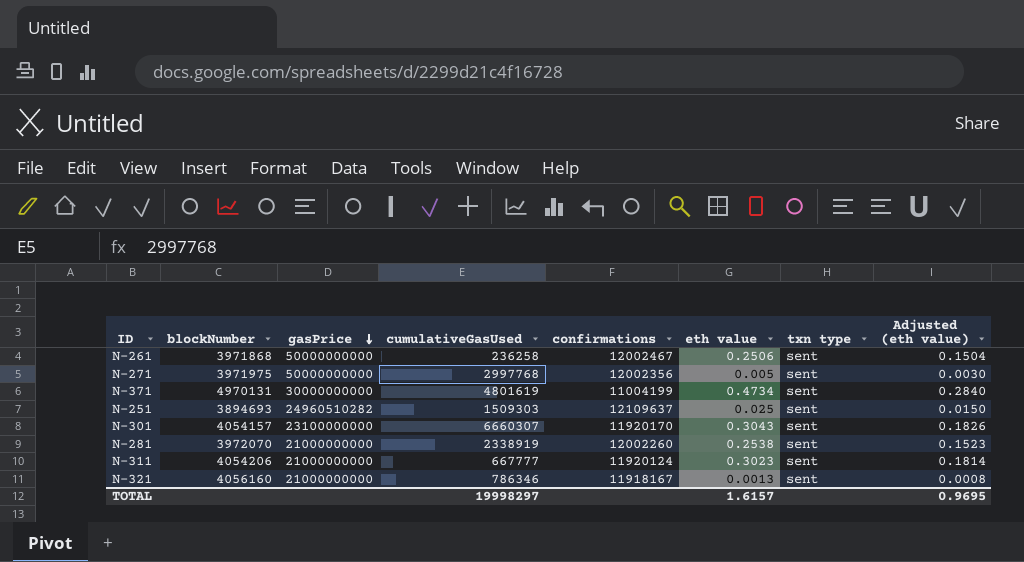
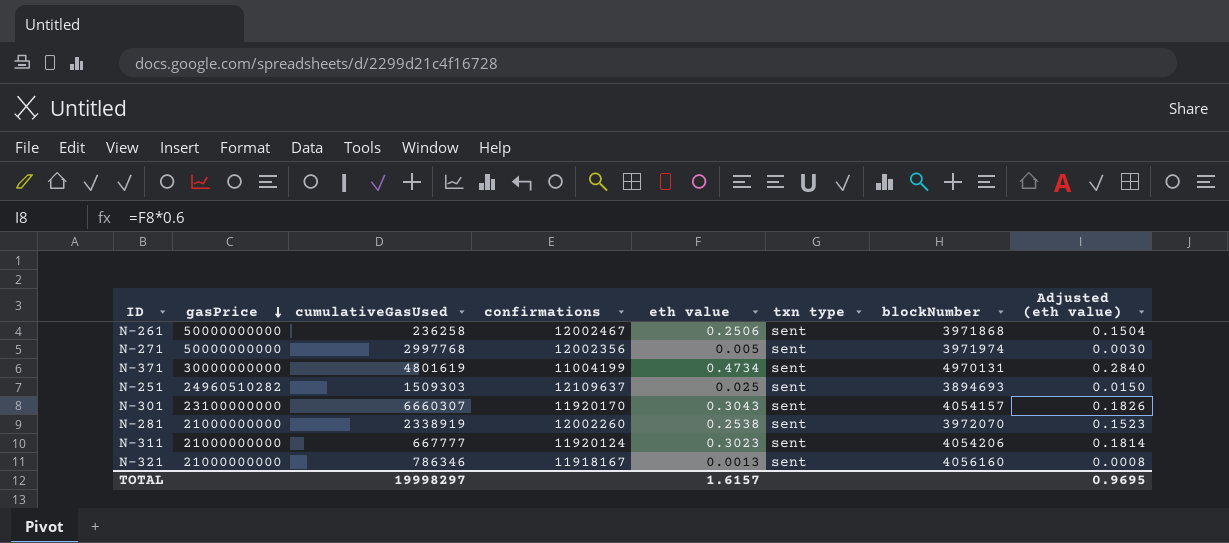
column blockNumber | position: 2 -> 7
N-271 | blockNumber: 3971975 -> 3971974

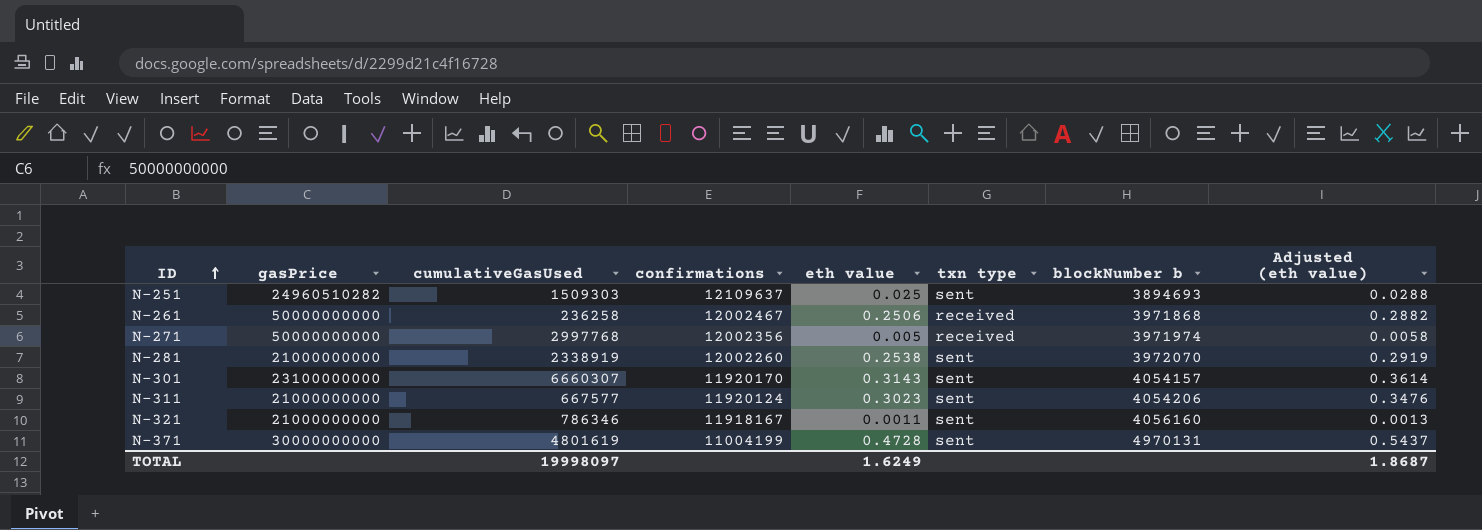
row order: gasPrice descending -> ID ascending
column name: blockNumber -> blockNumber b
column Adjusted (eth value) | formula: [eth value] * 0.6 -> [eth value] * 1.15
N-261 | txn type: sent -> received
N-271 | txn type: sent -> received
N-301 | eth value: 0.3043 -> 0.3143
N-311 | cumulativeGasUsed: 667777 -> 667577
N-321 | eth value: 0.0013 -> 0.0011
N-371 | eth value: 0.4734 -> 0.4728
TOTAL | cumulativeGasUsed: 19998297 -> 19998097
TOTAL | eth value: 1.6157 -> 1.6249
TOTAL | Adjusted (eth value): 0.9695 -> 1.8687

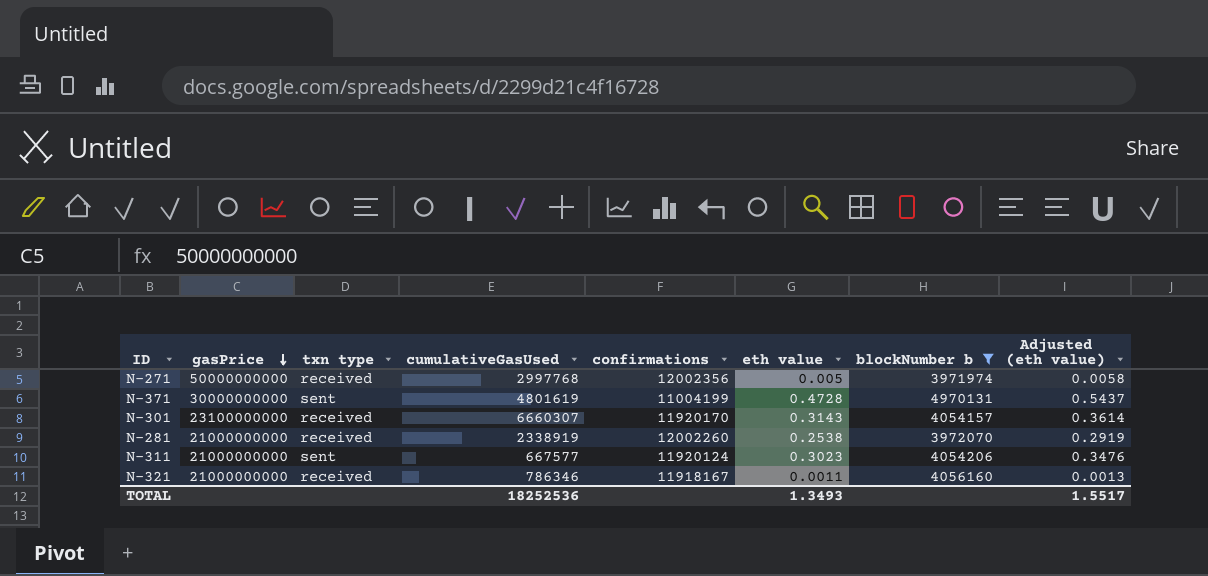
filter: none -> blockNumber b >= 3971974
row order: ID ascending -> gasPrice descending
column txn type | position: 6 -> 3
N-301 | txn type: sent -> received
N-281 | txn type: sent -> received
N-321 | txn type: sent -> received
TOTAL | cumulativeGasUsed: 19998097 -> 18252536
TOTAL | eth value: 1.6249 -> 1.3493
TOTAL | Adjusted (eth value): 1.8687 -> 1.5517

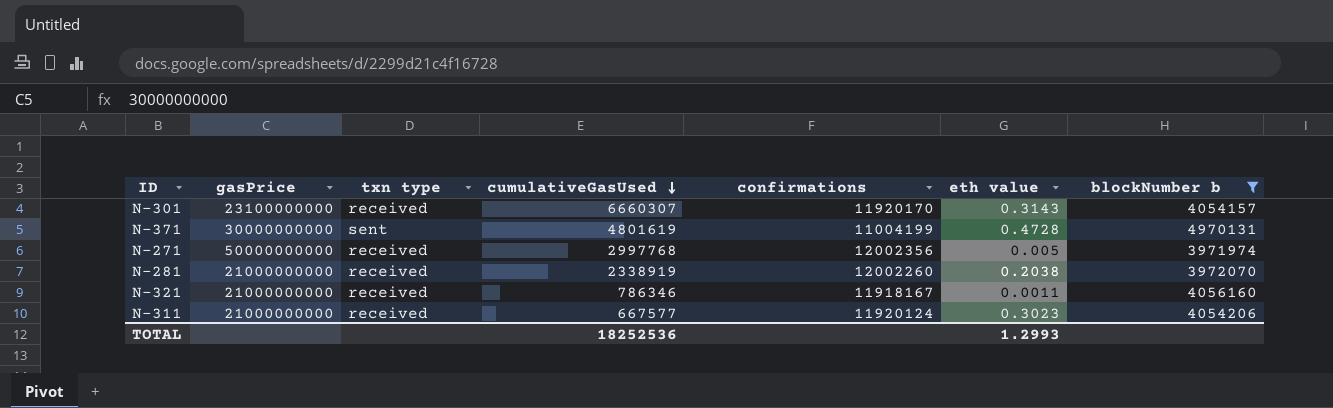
row order: gasPrice descending -> cumulativeGasUsed descending
column Adjusted (eth value) | formula: [eth value] * 1.15 -> none
N-281 | eth value: 0.2538 -> 0.2038
N-311 | txn type: sent -> received
TOTAL | eth value: 1.3493 -> 1.2993

